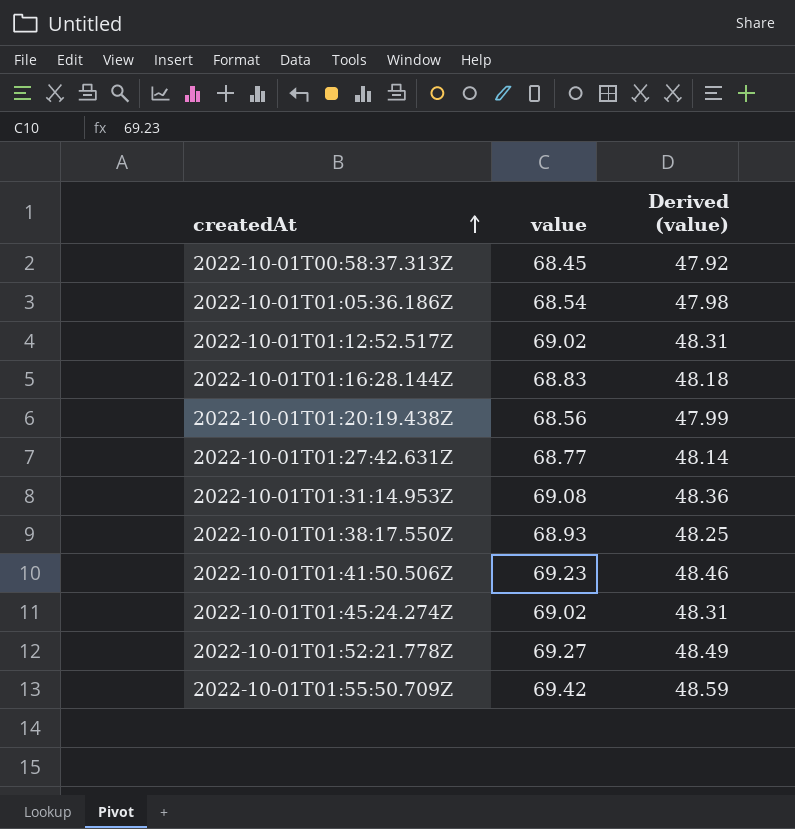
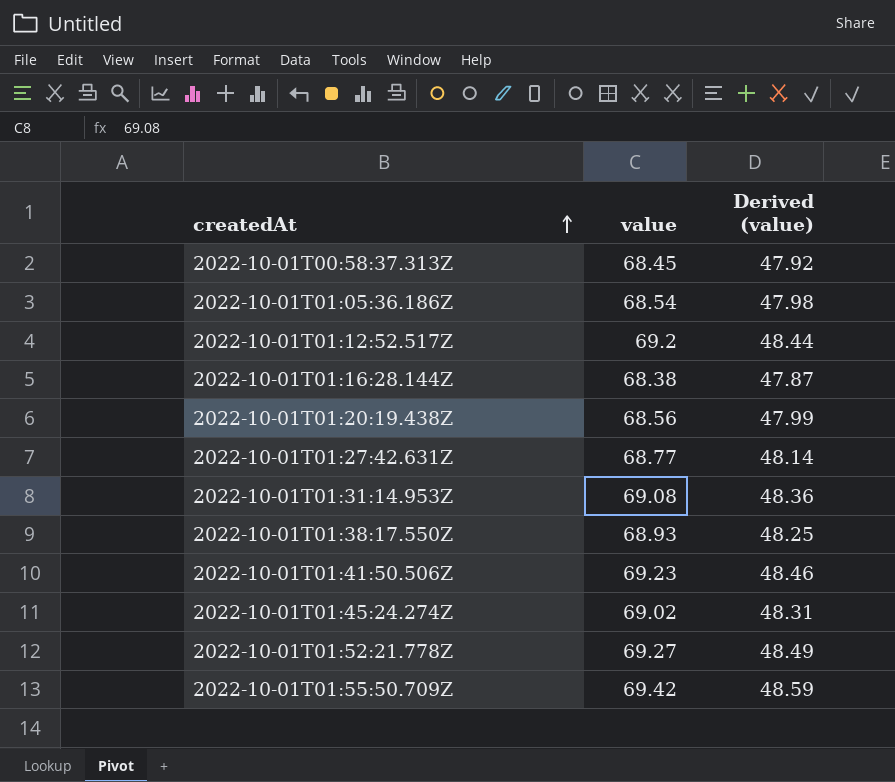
2022-10-01T01:12:52.517Z | value: 69.02 -> 69.2
2022-10-01T01:12:52.517Z | Derived (value): 48.31 -> 48.44
2022-10-01T01:16:28.144Z | value: 68.83 -> 68.38
2022-10-01T01:16:28.144Z | Derived (value): 48.18 -> 47.87

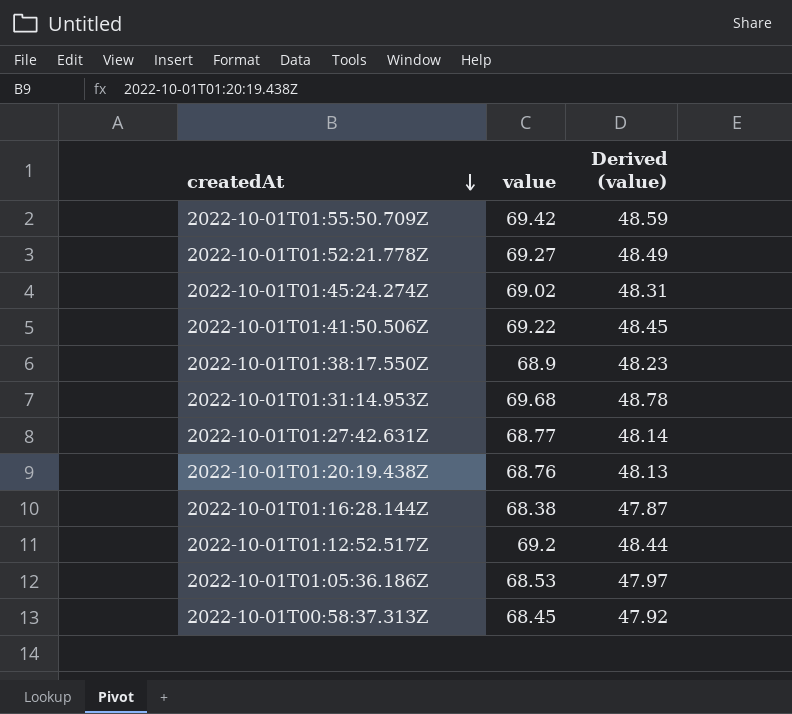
row order: createdAt ascending -> createdAt descending
2022-10-01T01:41:50.506Z | value: 69.23 -> 69.22
2022-10-01T01:41:50.506Z | Derived (value): 48.46 -> 48.45
2022-10-01T01:38:17.550Z | value: 68.93 -> 68.9
2022-10-01T01:38:17.550Z | Derived (value): 48.25 -> 48.23
2022-10-01T01:31:14.953Z | value: 69.08 -> 69.68
2022-10-01T01:31:14.953Z | Derived (value): 48.36 -> 48.78
2022-10-01T01:20:19.438Z | value: 68.56 -> 68.76
2022-10-01T01:20:19.438Z | Derived (value): 47.99 -> 48.13
2022-10-01T01:05:36.186Z | value: 68.54 -> 68.53
2022-10-01T01:05:36.186Z | Derived (value): 47.98 -> 47.97

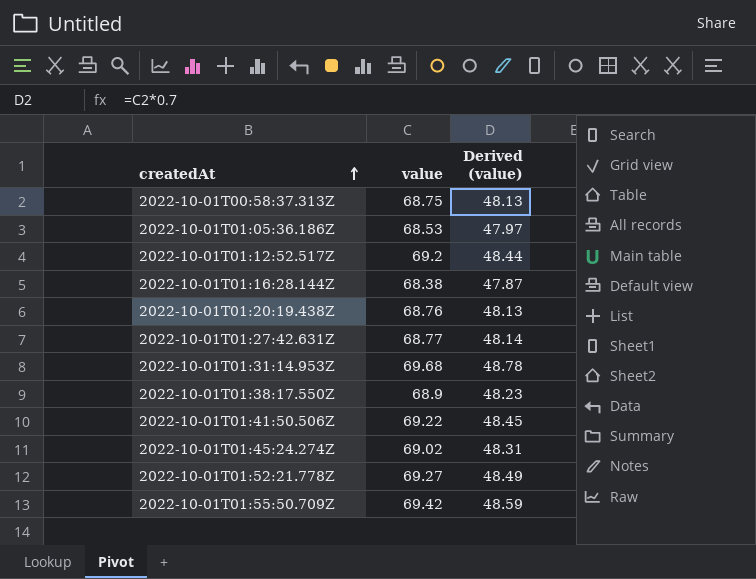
row order: createdAt descending -> createdAt ascending
2022-10-01T00:58:37.313Z | value: 68.45 -> 68.75
2022-10-01T00:58:37.313Z | Derived (value): 47.92 -> 48.13

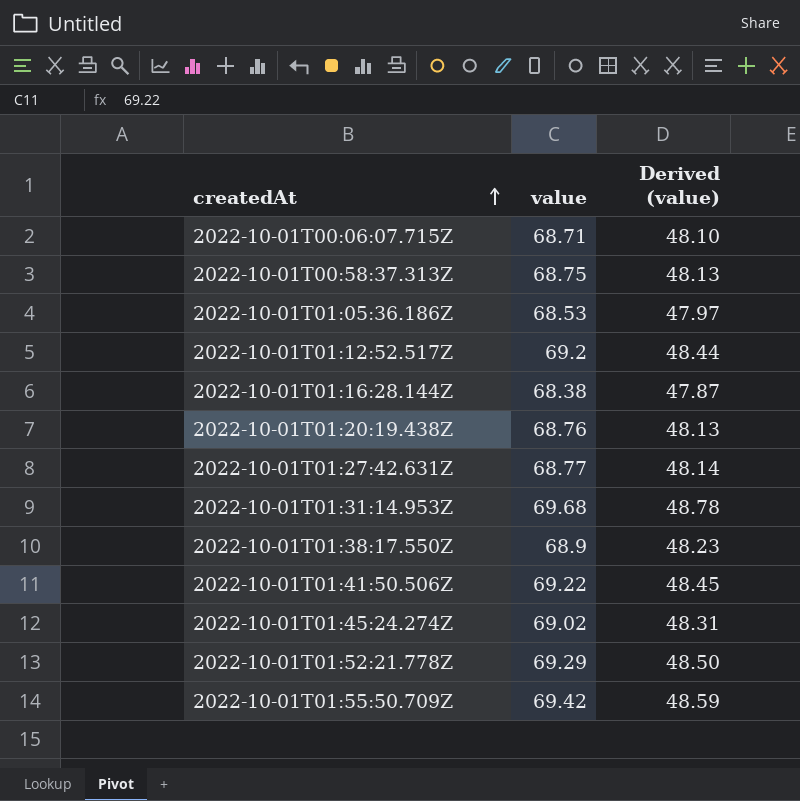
row 2022-10-01T00:06:07.715Z: none -> 68.71 | 48.10
2022-10-01T01:52:21.778Z | value: 69.27 -> 69.29
2022-10-01T01:52:21.778Z | Derived (value): 48.49 -> 48.50

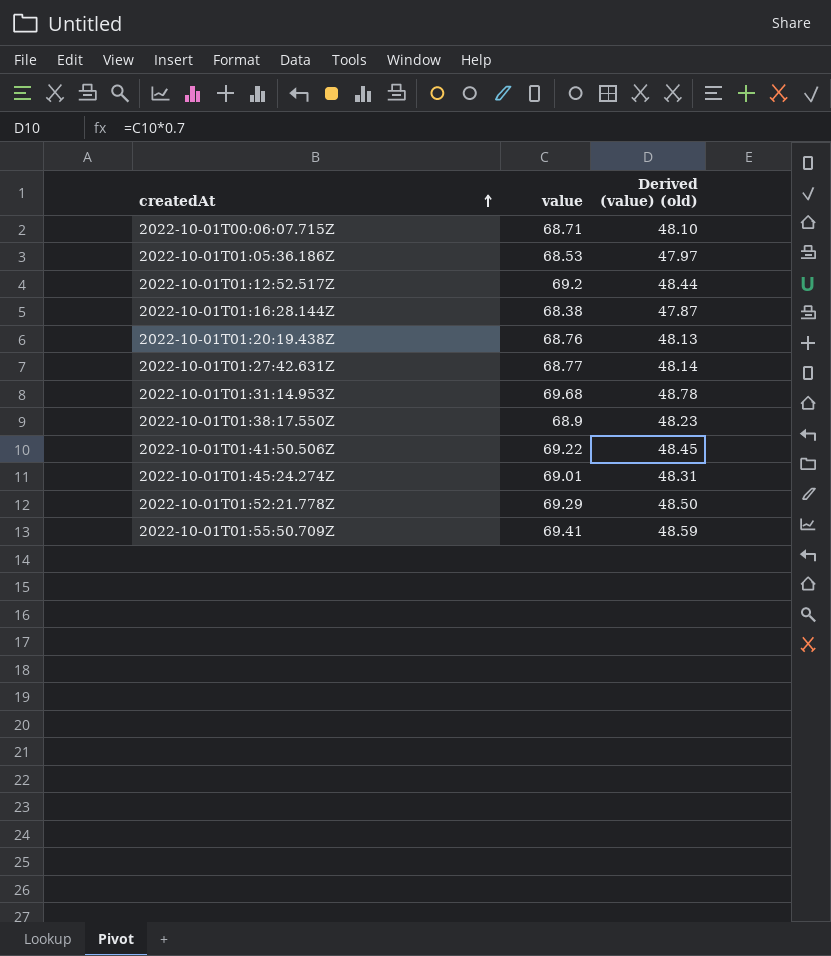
column name: Derived (value) -> Derived (value) (old)
row 2022-10-01T00:58:37.313Z: 68.75 | 48.13 -> none
2022-10-01T01:45:24.274Z | value: 69.02 -> 69.01
2022-10-01T01:55:50.709Z | value: 69.42 -> 69.41

